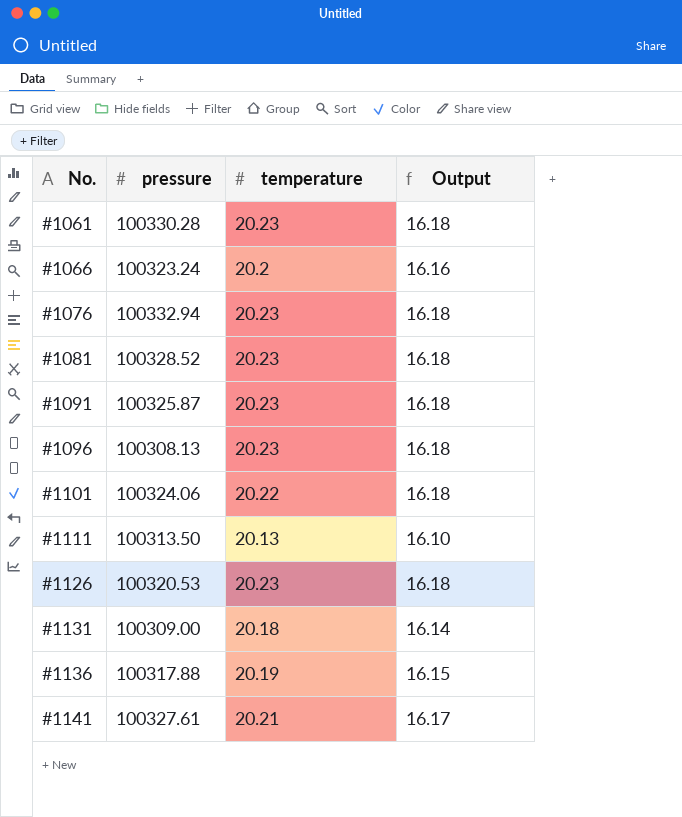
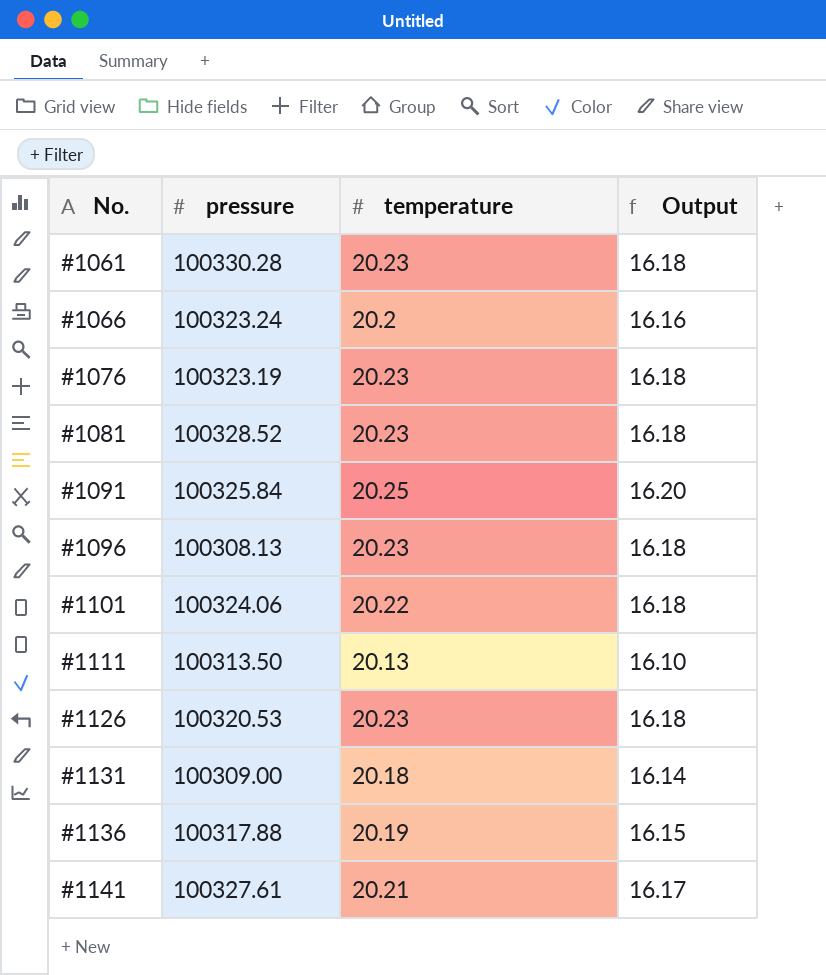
#1076 | pressure: 100332.94 -> 100323.19
#1091 | pressure: 100325.87 -> 100325.84
#1091 | temperature: 20.23 -> 20.25
#1091 | Output: 16.18 -> 16.20

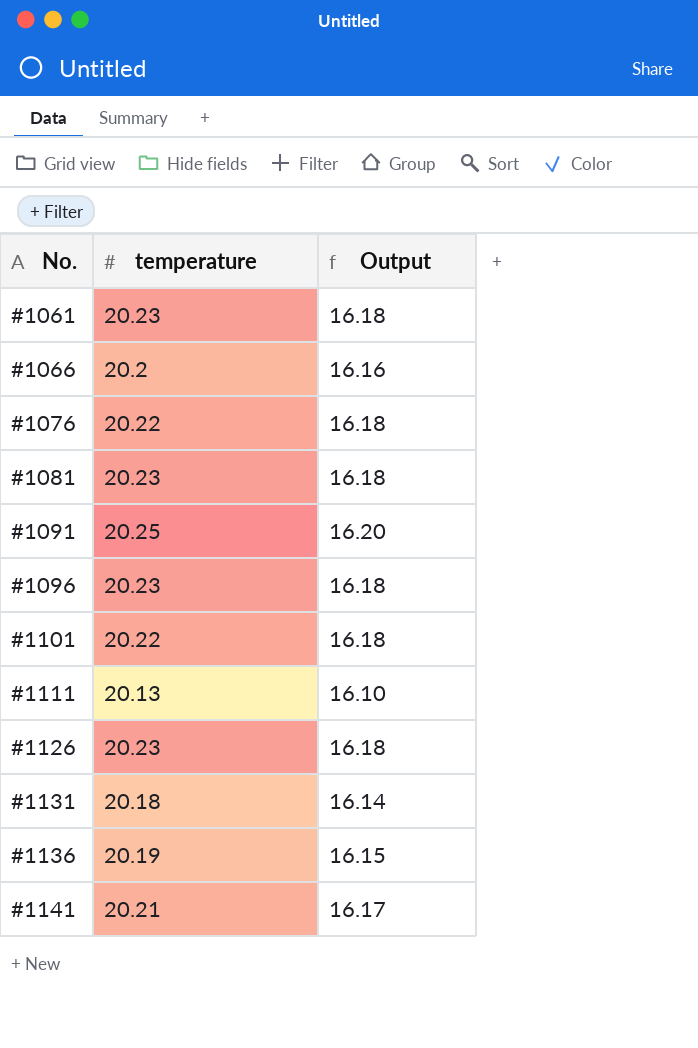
column pressure | position: 2 -> none
#1076 | temperature: 20.23 -> 20.22

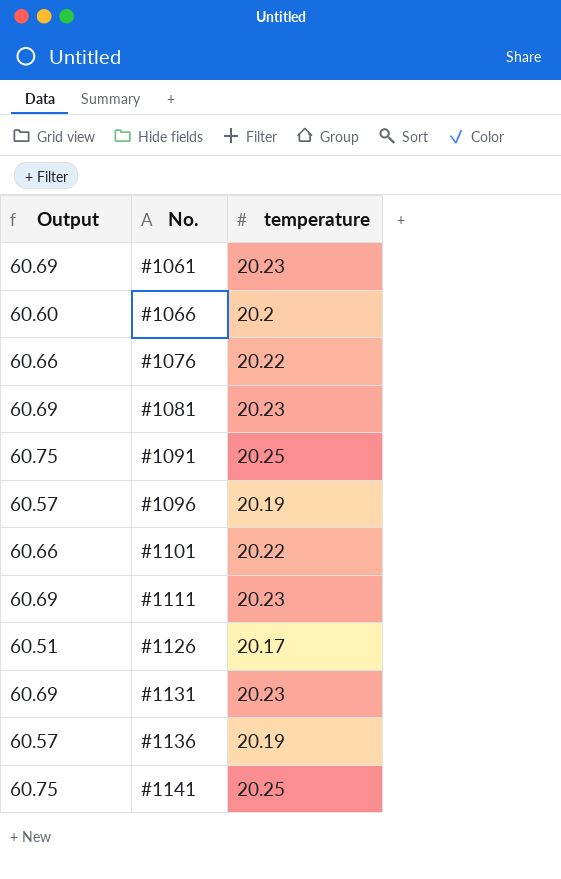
column Output | formula: [temperature] * 0.8 -> [temperature] * 3
column Output | position: 3 -> 1
#1096 | temperature: 20.23 -> 20.19
#1111 | temperature: 20.13 -> 20.23
#1126 | temperature: 20.23 -> 20.17
#1131 | temperature: 20.18 -> 20.23
#1141 | temperature: 20.21 -> 20.25

